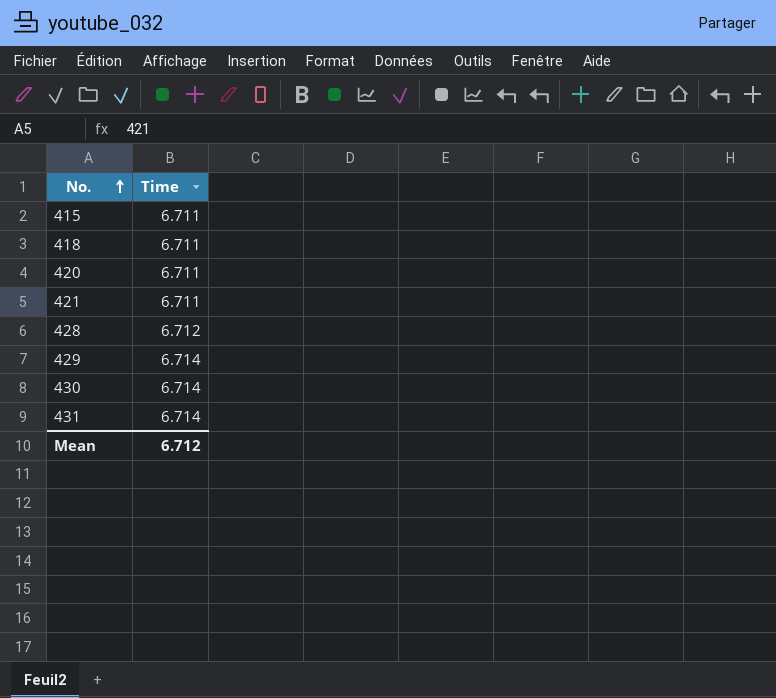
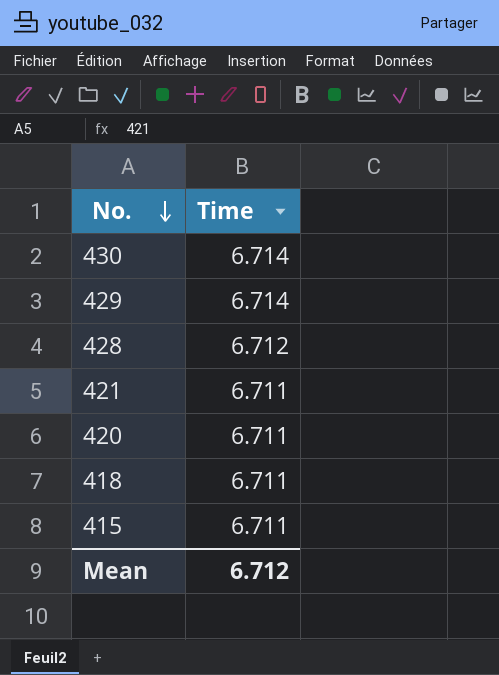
row order: No. ascending -> No. descending
row 431: 6.714 -> none

